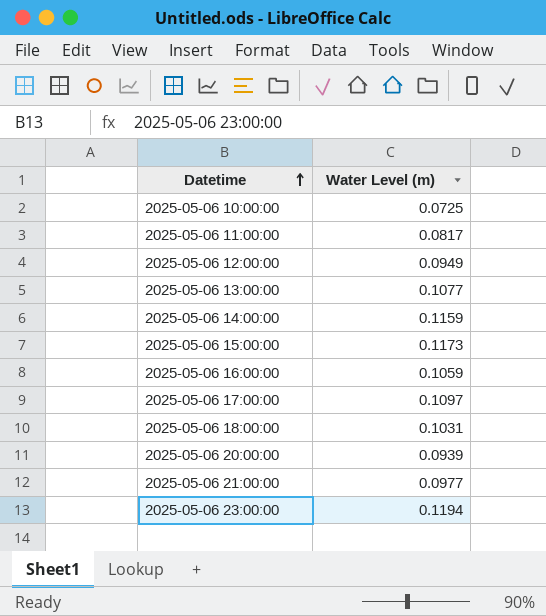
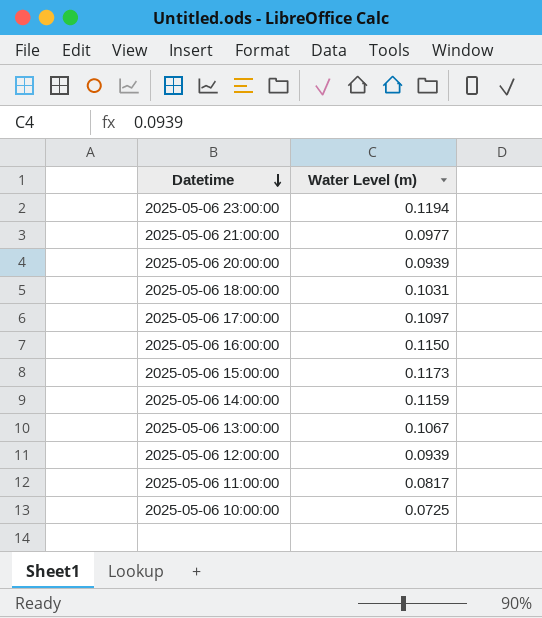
row order: Datetime ascending -> Datetime descending
2025-05-06 16:00:00 | Water Level (m): 0.1059 -> 0.1150
2025-05-06 13:00:00 | Water Level (m): 0.1077 -> 0.1067
2025-05-06 12:00:00 | Water Level (m): 0.0949 -> 0.0939

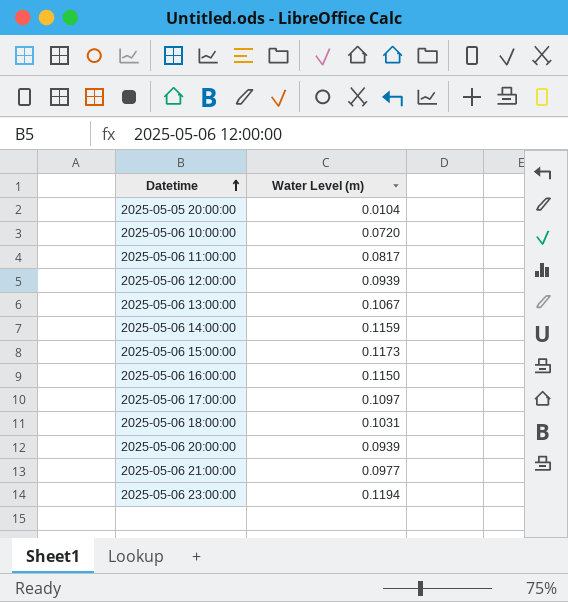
row order: Datetime descending -> Datetime ascending
row 2025-05-05 20:00:00: none -> 0.0104
2025-05-06 10:00:00 | Water Level (m): 0.0725 -> 0.0720

